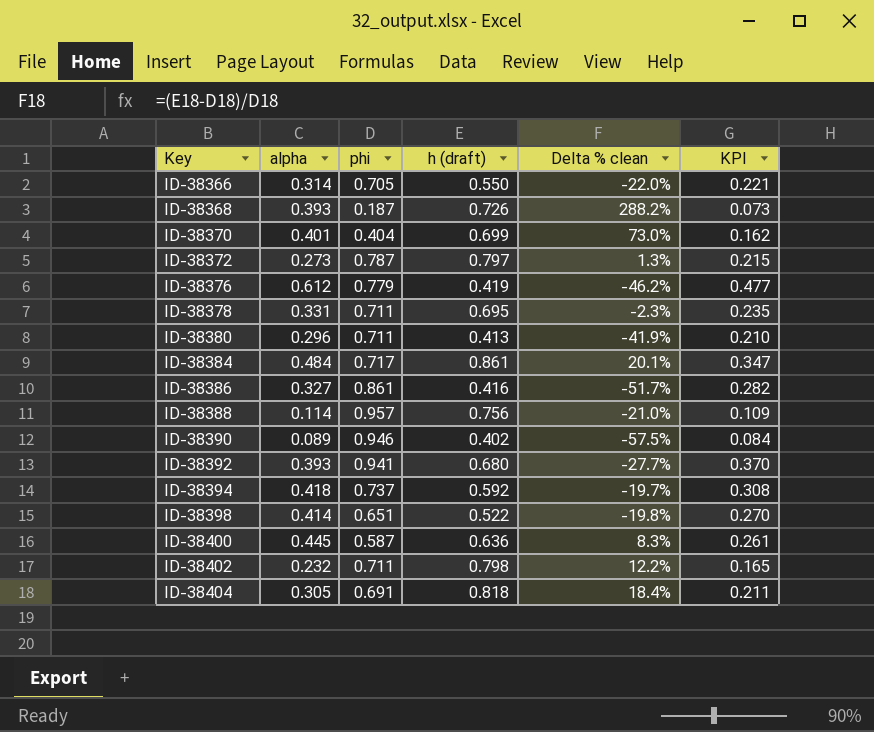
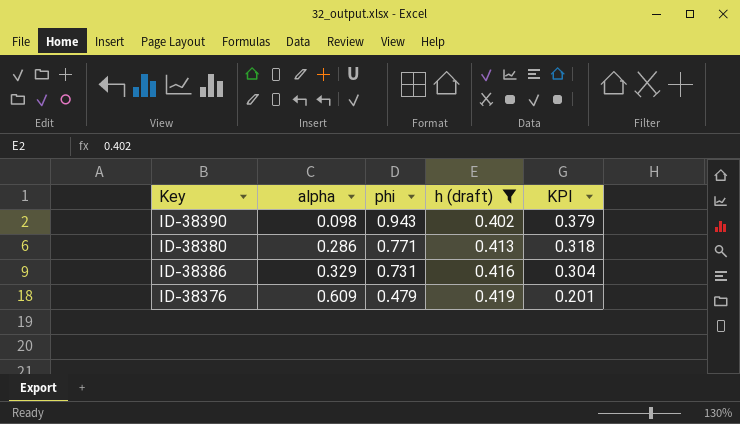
filter: none -> h (draft) <= 0.419
row order: Key ascending -> alpha ascending
column Delta % clean | formula: ([h (draft)] - [phi]) / [phi] -> none
column KPI | formula: [alpha] * [phi] -> [phi] * [h (draft)]
ID-38390 | alpha: 0.089 -> 0.098
ID-38390 | phi: 0.946 -> 0.943
ID-38380 | alpha: 0.296 -> 0.286
ID-38380 | phi: 0.711 -> 0.771
ID-38386 | alpha: 0.327 -> 0.329
ID-38386 | phi: 0.861 -> 0.731
ID-38376 | alpha: 0.612 -> 0.609
ID-38376 | phi: 0.779 -> 0.479

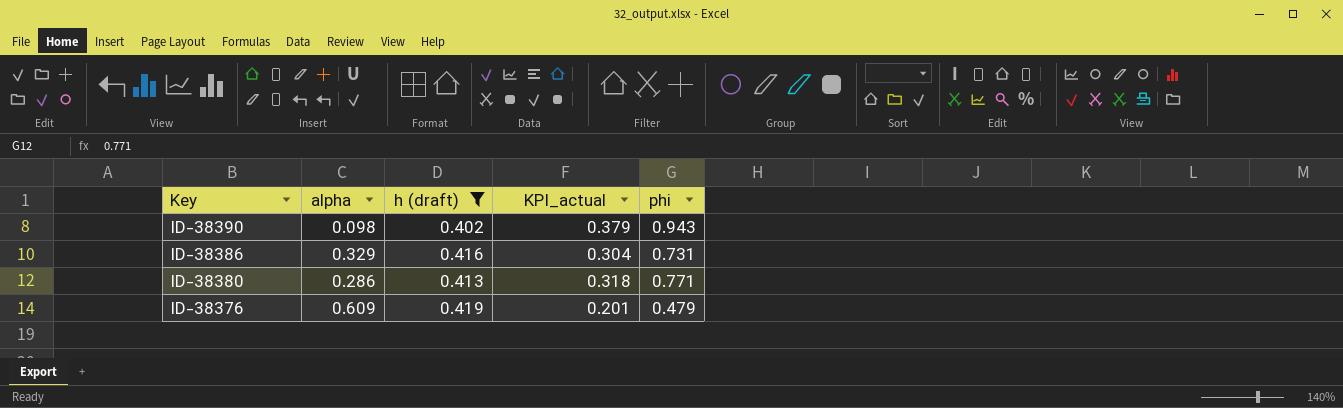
row order: alpha ascending -> Key descending
column name: KPI -> KPI_actual
column phi | position: 3 -> 5

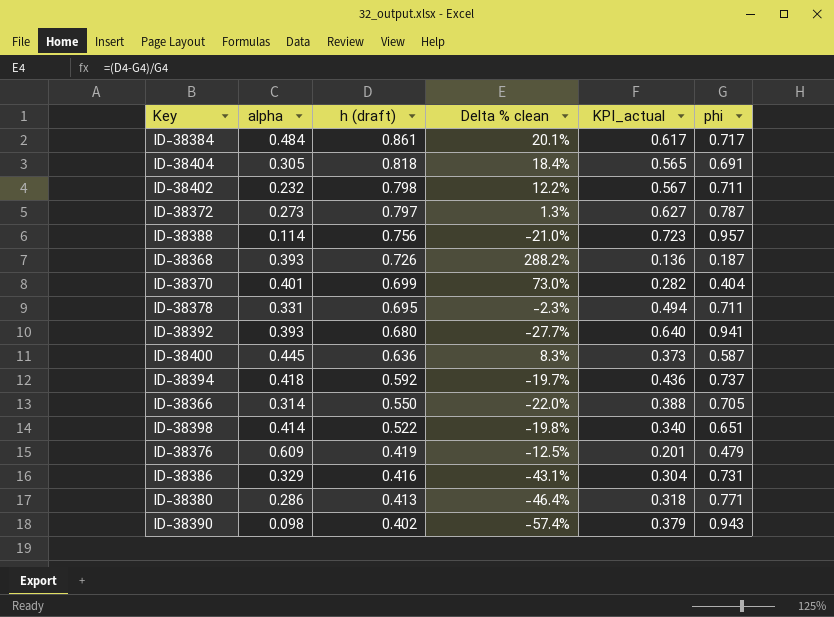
filter: h (draft) <= 0.419 -> none
row order: Key descending -> h (draft) descending
column Delta % clean | formula: none -> ([h (draft)] - [phi]) / [phi]

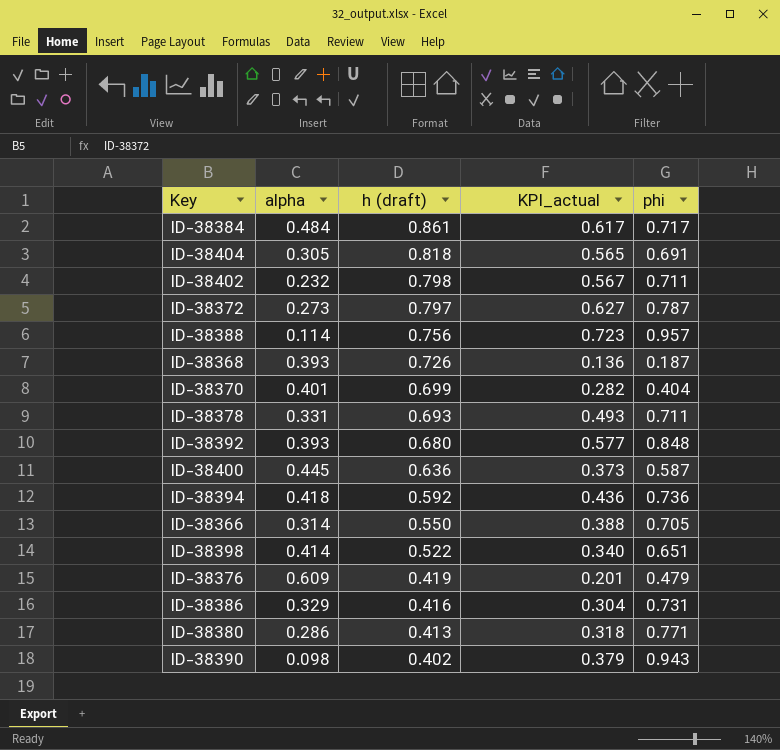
column Delta % clean | formula: ([h (draft)] - [phi]) / [phi] -> none
ID-38378 | h (draft): 0.695 -> 0.693
ID-38378 | KPI_actual: 0.494 -> 0.493
ID-38392 | KPI_actual: 0.640 -> 0.577
ID-38392 | phi: 0.941 -> 0.848
ID-38394 | phi: 0.737 -> 0.736

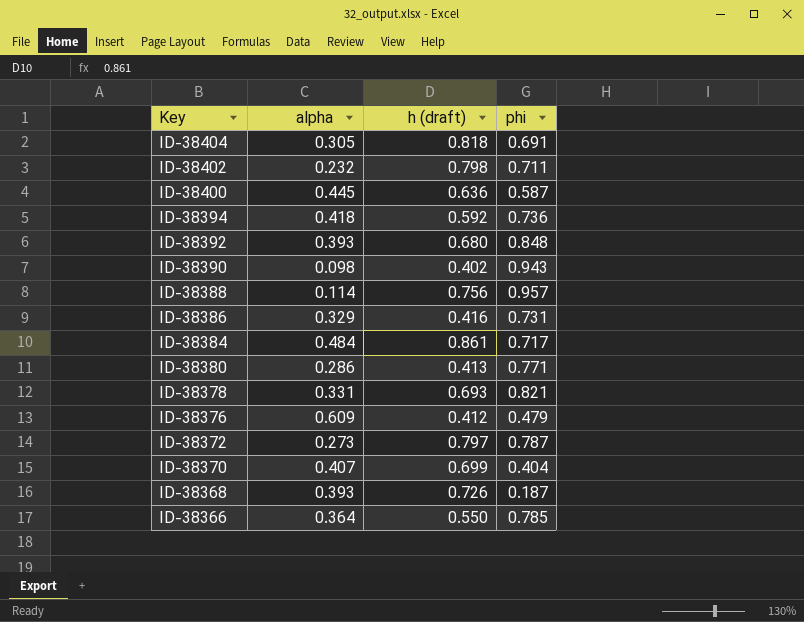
row order: h (draft) descending -> Key descending
column KPI_actual | formula: [h (draft)] * [phi] -> none
row ID-38398: 0.414 | 0.522 | 0.340 | 0.651 -> none
ID-38378 | phi: 0.711 -> 0.821
ID-38376 | h (draft): 0.419 -> 0.412
ID-38370 | alpha: 0.401 -> 0.407
ID-38366 | alpha: 0.314 -> 0.364
ID-38366 | phi: 0.705 -> 0.785

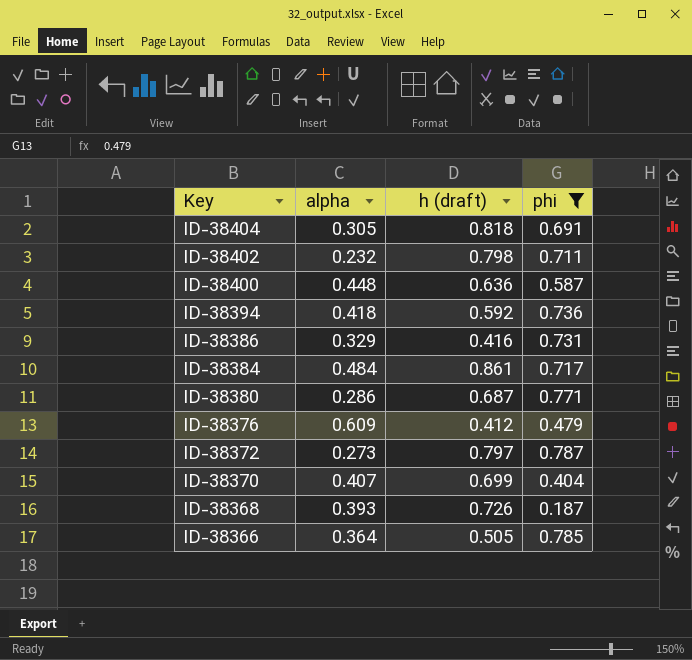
filter: none -> phi <= 0.787
ID-38400 | alpha: 0.445 -> 0.448
ID-38380 | h (draft): 0.413 -> 0.687
ID-38366 | h (draft): 0.550 -> 0.505

